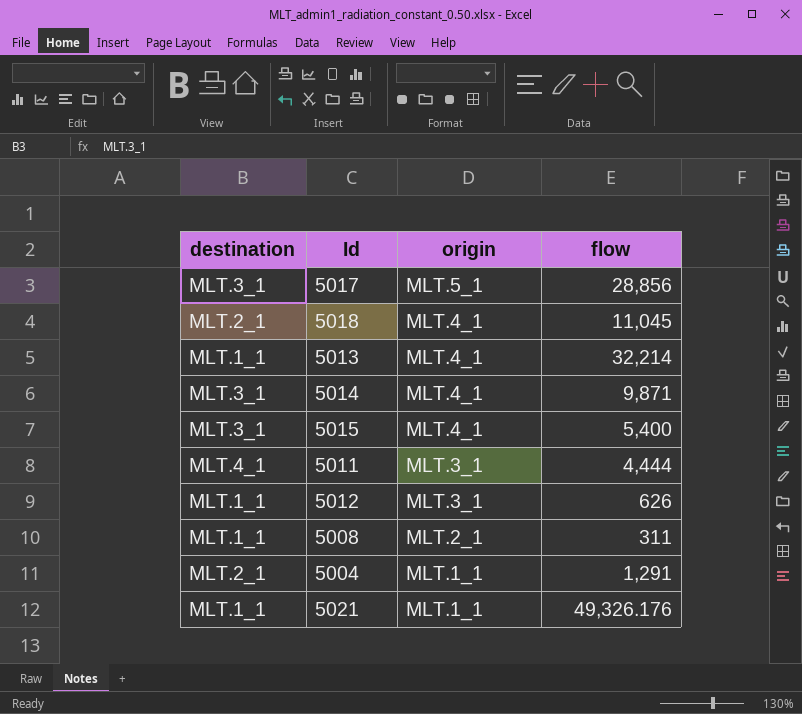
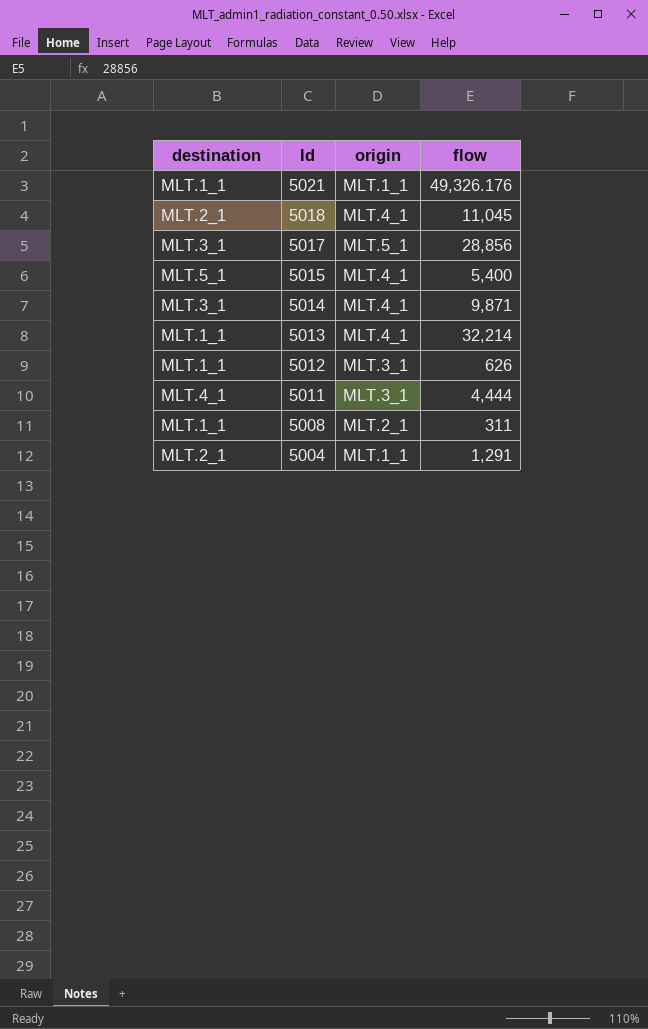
row order: origin descending -> Id descending
5015 | destination: MLT.3_1 -> MLT.5_1

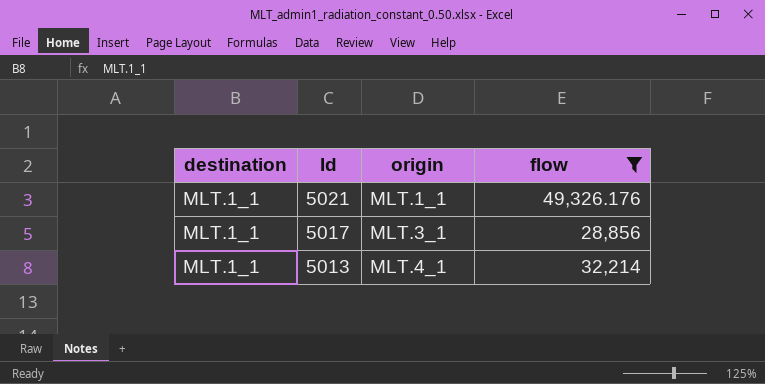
filter: none -> flow >= 28,856
5017 | destination: MLT.3_1 -> MLT.1_1
5017 | origin: MLT.5_1 -> MLT.3_1

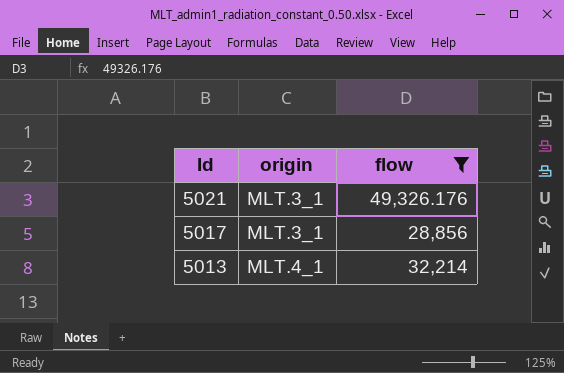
column destination | position: 1 -> none
5021 | origin: MLT.1_1 -> MLT.3_1

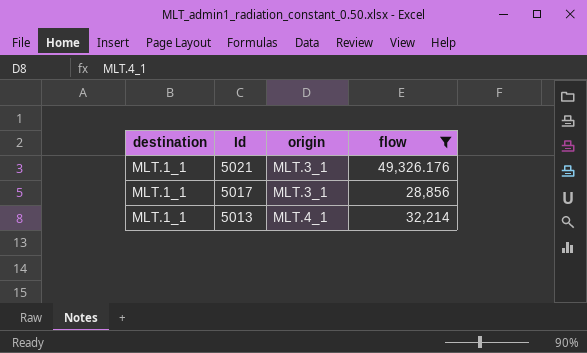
column destination | position: none -> 1

